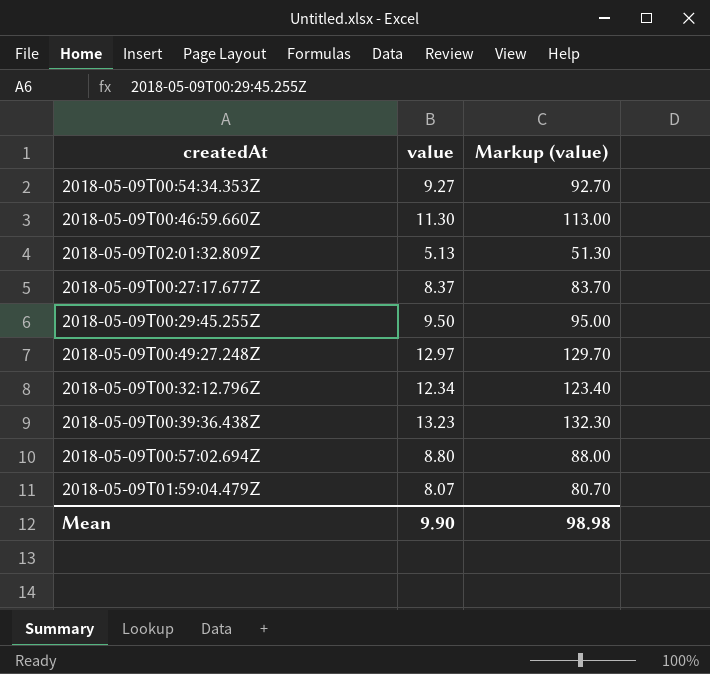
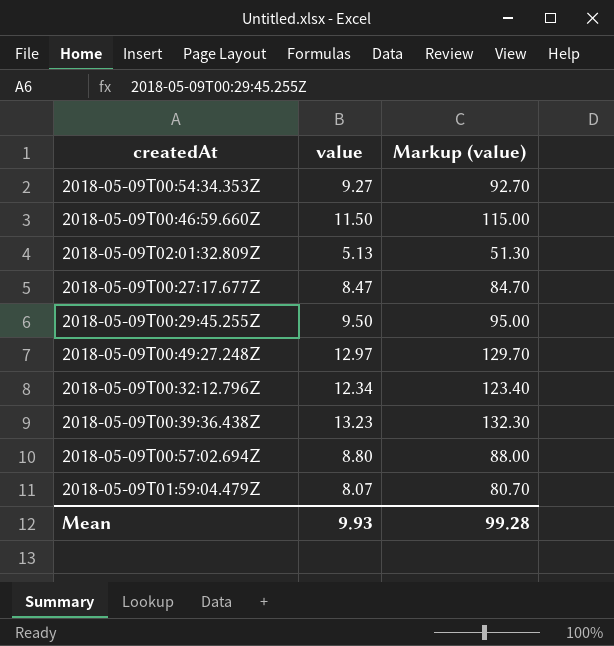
2018-05-09T00:46:59.660Z | value: 11.30 -> 11.50
2018-05-09T00:46:59.660Z | Markup (value): 113.00 -> 115.00
2018-05-09T00:27:17.677Z | value: 8.37 -> 8.47
2018-05-09T00:27:17.677Z | Markup (value): 83.70 -> 84.70
Mean | value: 9.90 -> 9.93
Mean | Markup (value): 98.98 -> 99.28

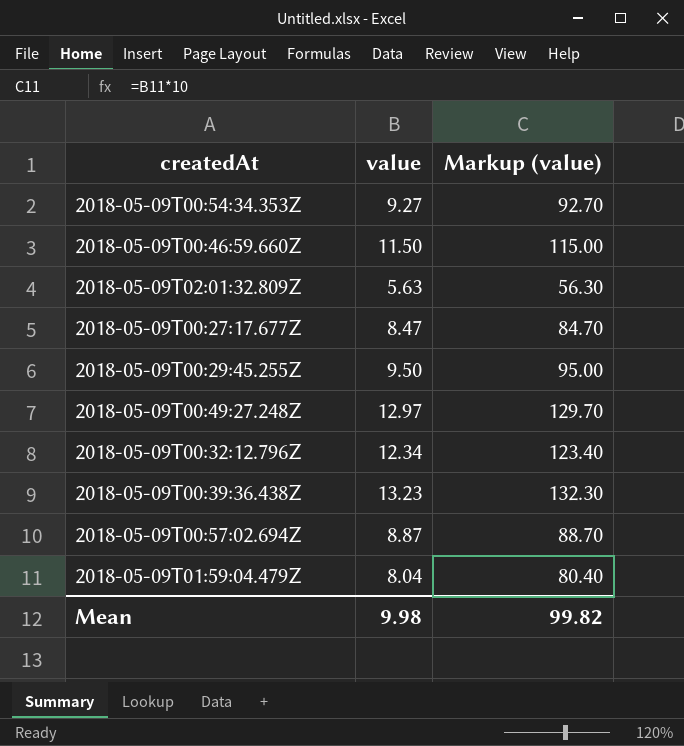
2018-05-09T02:01:32.809Z | value: 5.13 -> 5.63
2018-05-09T02:01:32.809Z | Markup (value): 51.30 -> 56.30
2018-05-09T00:57:02.694Z | value: 8.80 -> 8.87
2018-05-09T00:57:02.694Z | Markup (value): 88.00 -> 88.70
2018-05-09T01:59:04.479Z | value: 8.07 -> 8.04
2018-05-09T01:59:04.479Z | Markup (value): 80.70 -> 80.40
Mean | value: 9.93 -> 9.98
Mean | Markup (value): 99.28 -> 99.82

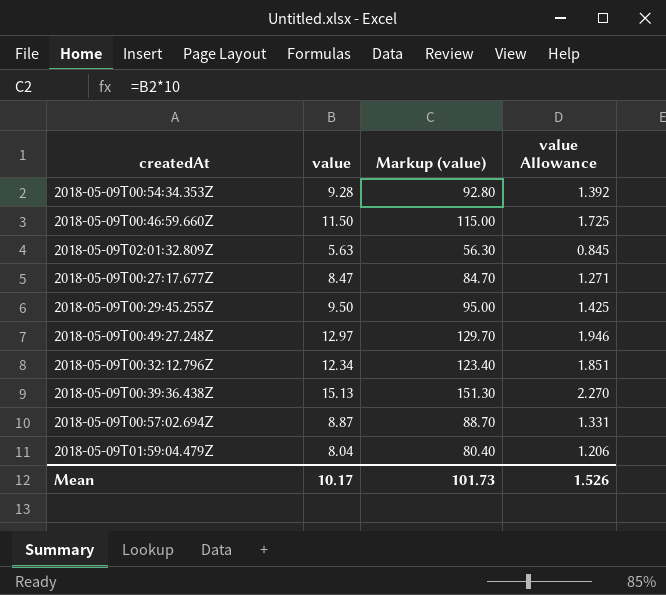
column value Allowance | formula: none -> [value] * 0.15
2018-05-09T00:54:34.353Z | value: 9.27 -> 9.28
2018-05-09T00:54:34.353Z | Markup (value): 92.70 -> 92.80
2018-05-09T00:39:36.438Z | value: 13.23 -> 15.13
2018-05-09T00:39:36.438Z | Markup (value): 132.30 -> 151.30
Mean | value: 9.98 -> 10.17
Mean | Markup (value): 99.82 -> 101.73

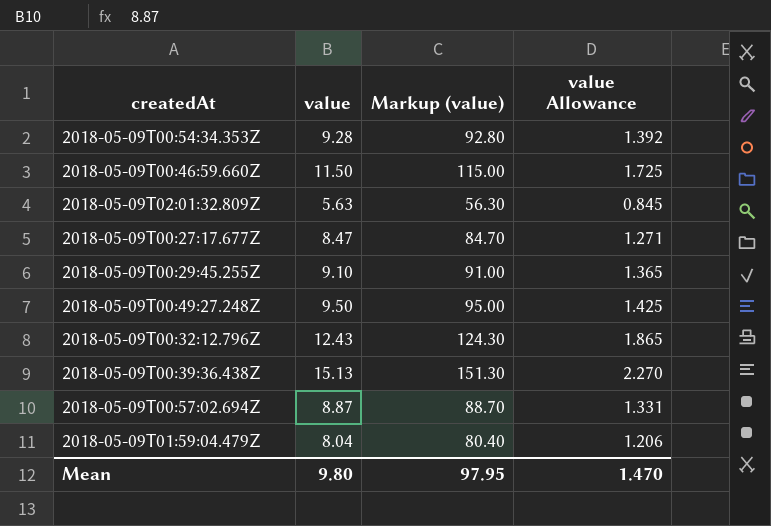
2018-05-09T00:29:45.255Z | value: 9.50 -> 9.10
2018-05-09T00:29:45.255Z | Markup (value): 95.00 -> 91.00
2018-05-09T00:29:45.255Z | value Allowance: 1.425 -> 1.365
2018-05-09T00:49:27.248Z | value: 12.97 -> 9.50
2018-05-09T00:49:27.248Z | Markup (value): 129.70 -> 95.00
2018-05-09T00:49:27.248Z | value Allowance: 1.946 -> 1.425
2018-05-09T00:32:12.796Z | value: 12.34 -> 12.43
2018-05-09T00:32:12.796Z | Markup (value): 123.40 -> 124.30
2018-05-09T00:32:12.796Z | value Allowance: 1.851 -> 1.865
Mean | value: 10.17 -> 9.80
Mean | Markup (value): 101.73 -> 97.95
Mean | value Allowance: 1.526 -> 1.470

